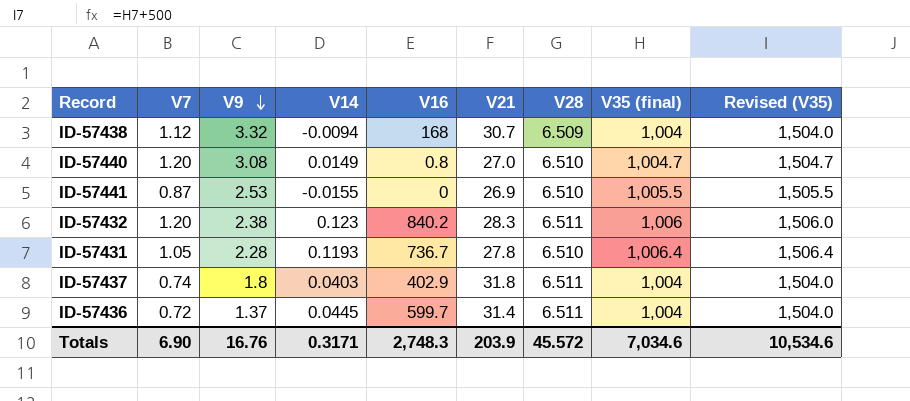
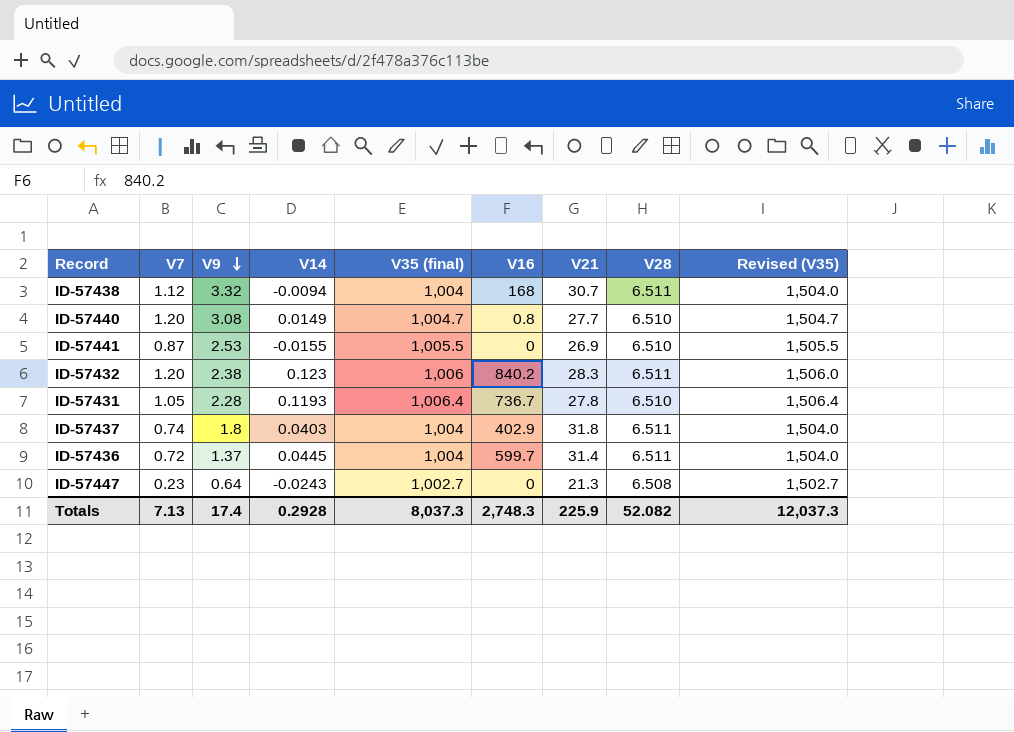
column V35 (final) | position: 8 -> 5
ID-57438 | V28: 6.509 -> 6.511
ID-57440 | V21: 27.0 -> 27.7
row ID-57447: none -> 0.23 | 0.64 | -0.0243 | 1,002.7 | 0 | 21.3 | 6.508 | 1,502.7
Totals | V7: 6.90 -> 7.13
Totals | V9: 16.76 -> 17.4
Totals | V14: 0.3171 -> 0.2928
Totals | V35 (final): 7,034.6 -> 8,037.3
Totals | V21: 203.9 -> 225.9
Totals | V28: 45.572 -> 52.082
Totals | Revised (V35): 10,534.6 -> 12,037.3

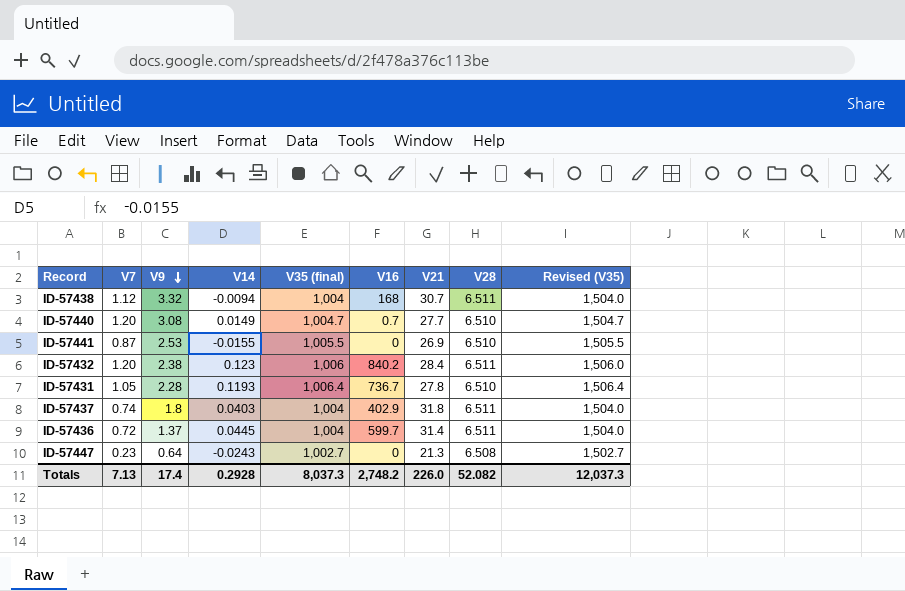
ID-57440 | V16: 0.8 -> 0.7
ID-57432 | V21: 28.3 -> 28.4
Totals | V16: 2,748.3 -> 2,748.2
Totals | V21: 225.9 -> 226.0

